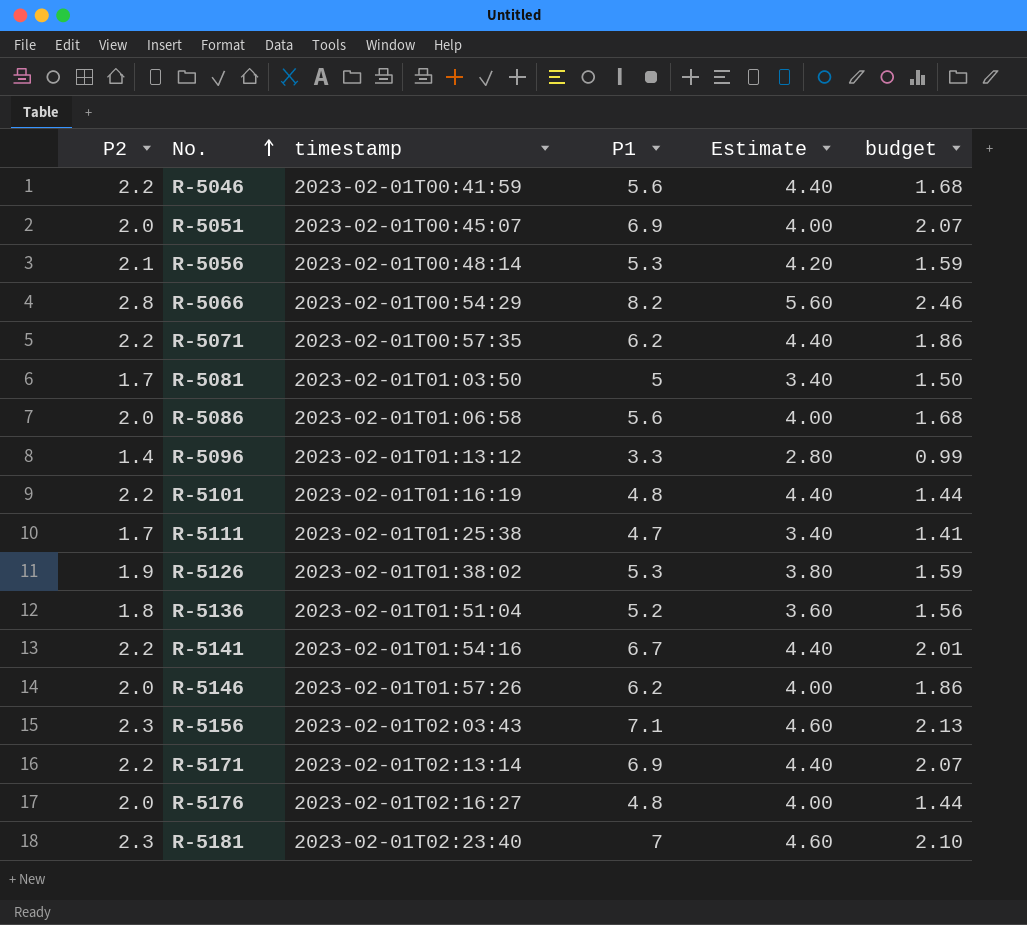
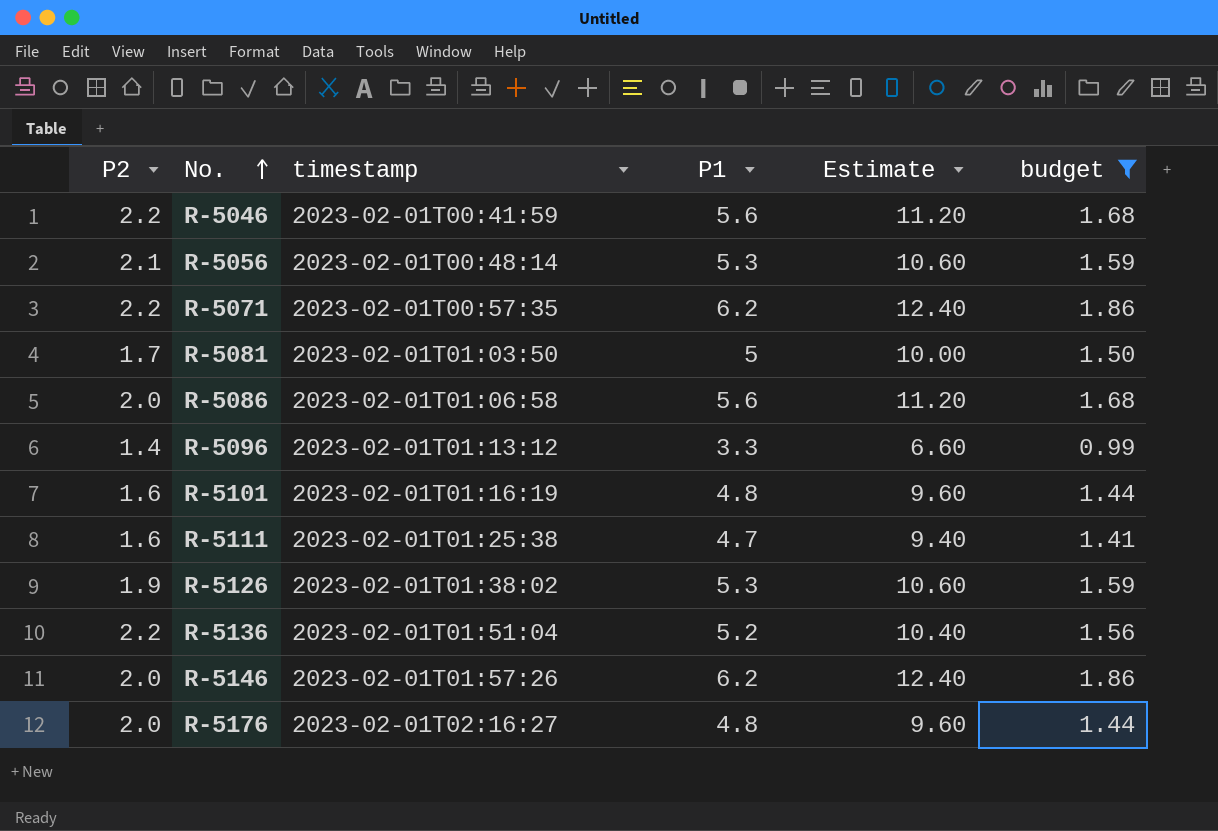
filter: none -> budget <= 1.86
column Estimate | formula: [P2] * 2 -> [P1] * 2
R-5101 | P2: 2.2 -> 1.6
R-5111 | P2: 1.7 -> 1.6
R-5136 | P2: 1.8 -> 2.2

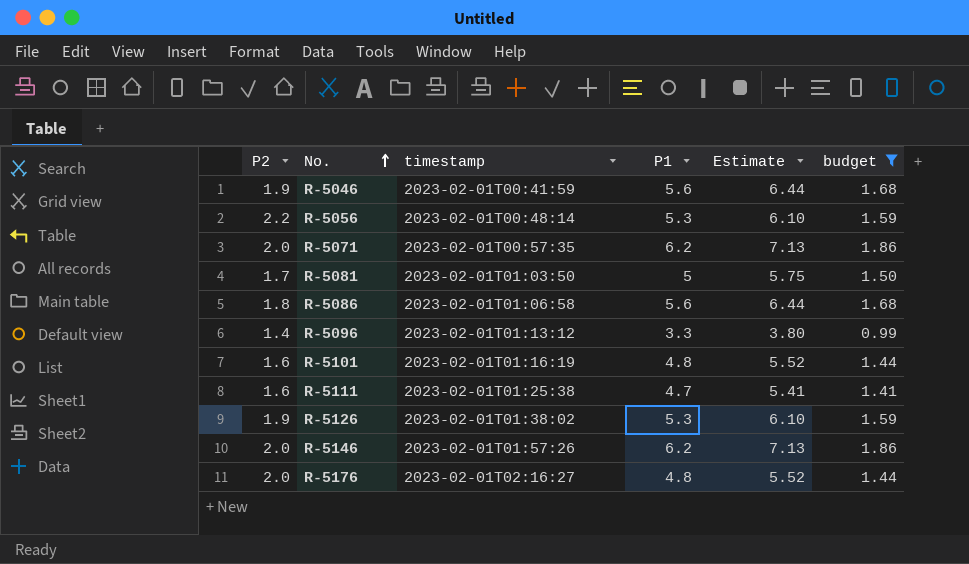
column Estimate | formula: [P1] * 2 -> [P1] * 1.15
row R-5136: 2.2 | 2023-02-01T01:51:04 | 5.2 | 10.40 | 1.56 -> none
R-5046 | P2: 2.2 -> 1.9
R-5056 | P2: 2.1 -> 2.2
R-5071 | P2: 2.2 -> 2.0
R-5086 | P2: 2.0 -> 1.8

